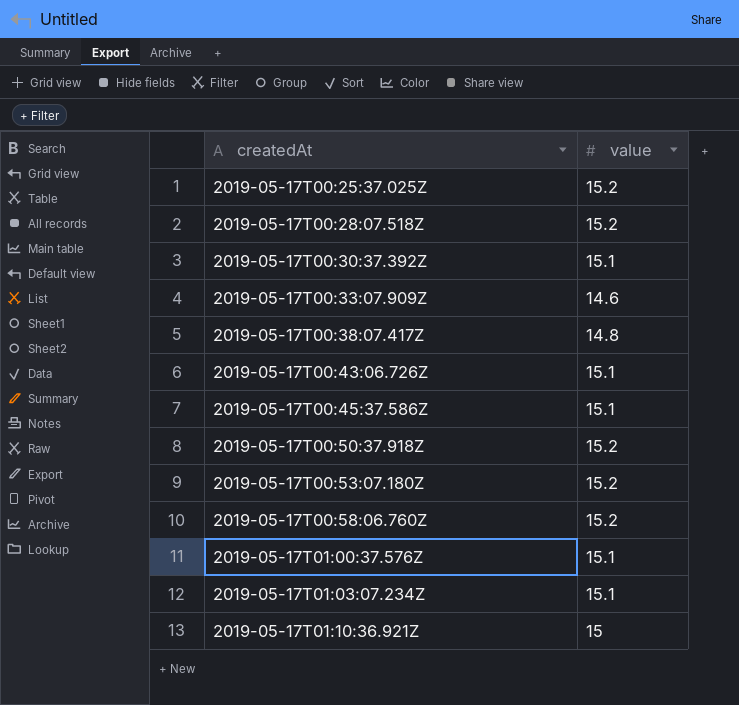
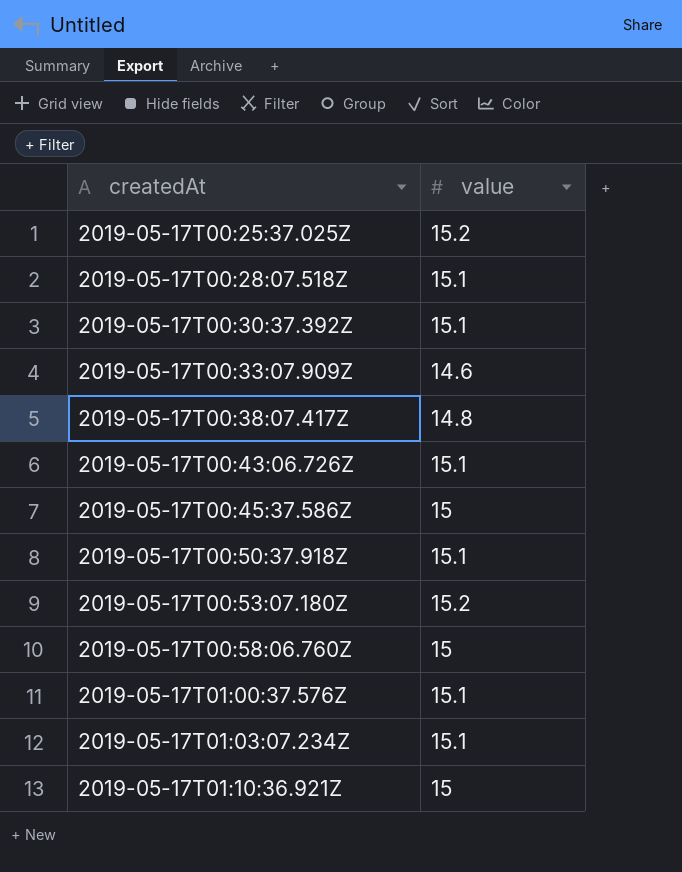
2019-05-17T00:28:07.518Z | value: 15.2 -> 15.1
2019-05-17T00:45:37.586Z | value: 15.1 -> 15
2019-05-17T00:50:37.918Z | value: 15.2 -> 15.1
2019-05-17T00:58:06.760Z | value: 15.2 -> 15

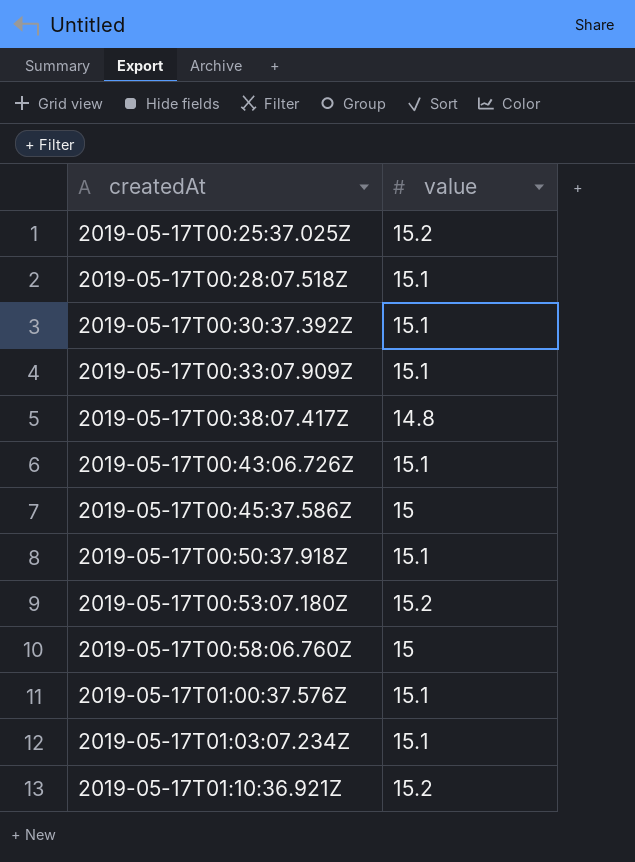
2019-05-17T00:33:07.909Z | value: 14.6 -> 15.1
2019-05-17T01:10:36.921Z | value: 15 -> 15.2

